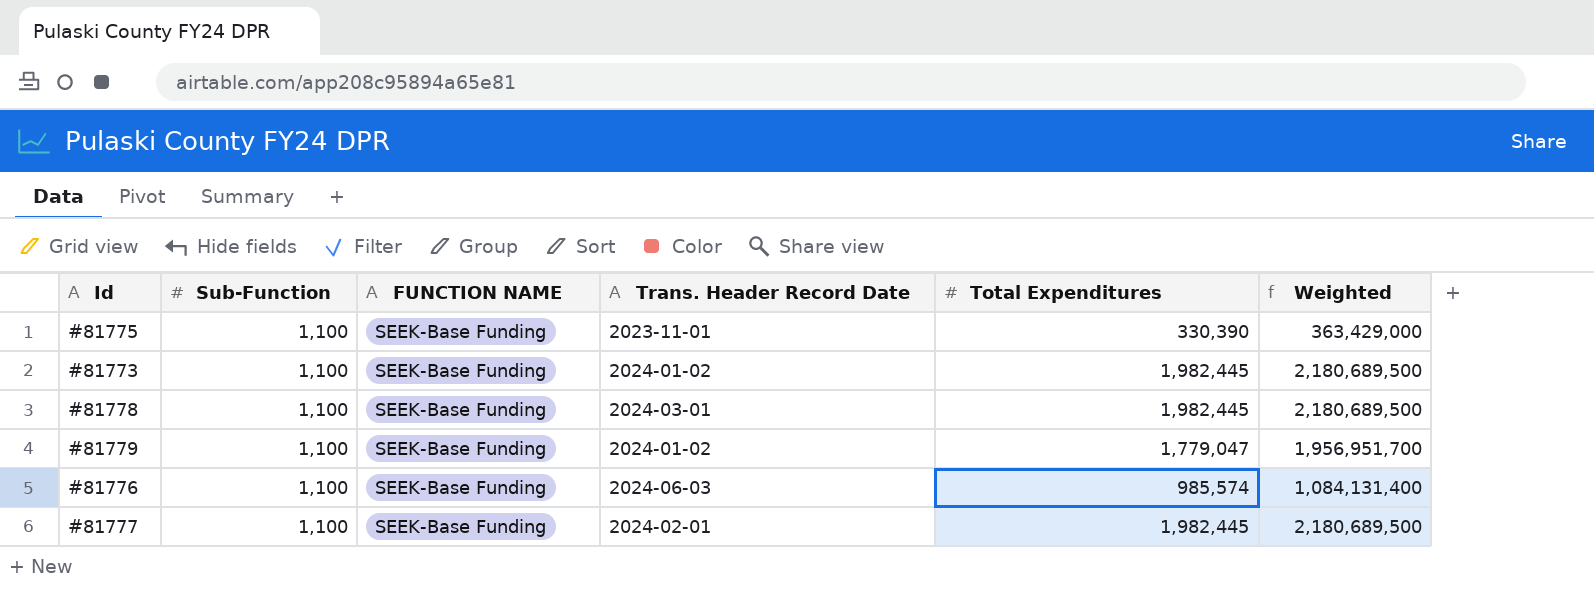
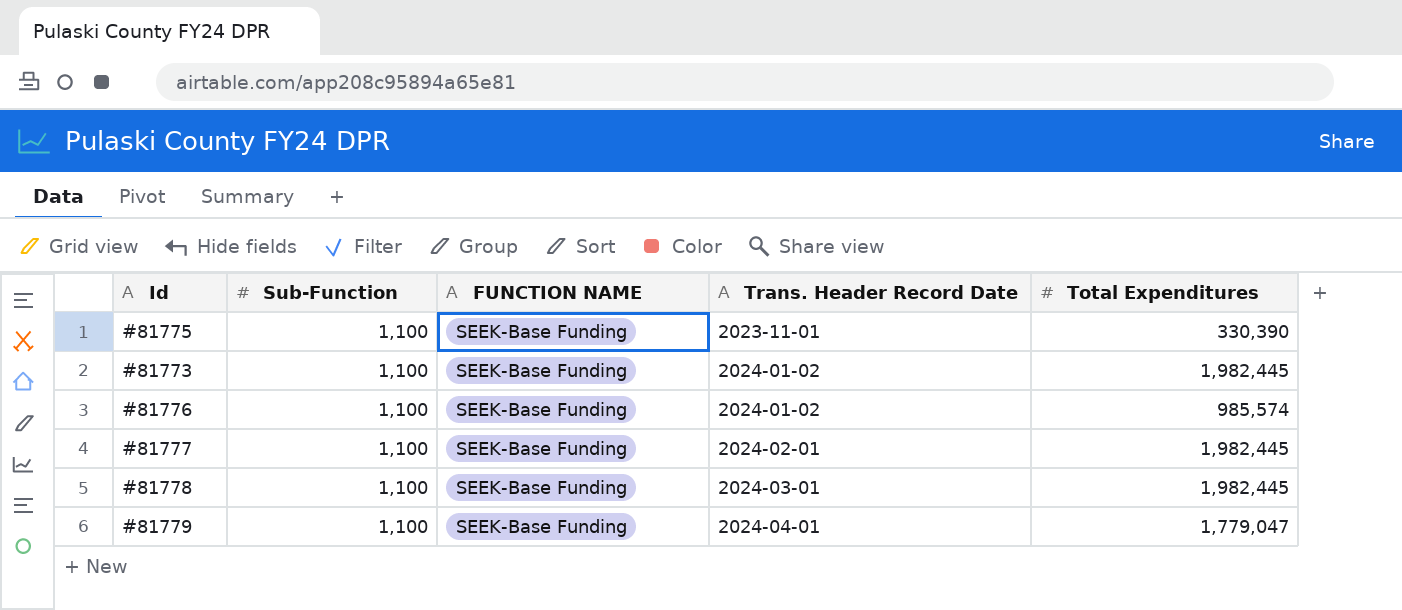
row order: none -> Trans. Header Record Date ascending
column Weighted | formula: [Sub-Function] * [Total Expenditures] -> none
#81776 | Trans. Header Record Date: 2024-06-03 -> 2024-01-02
#81779 | Trans. Header Record Date: 2024-01-02 -> 2024-04-01

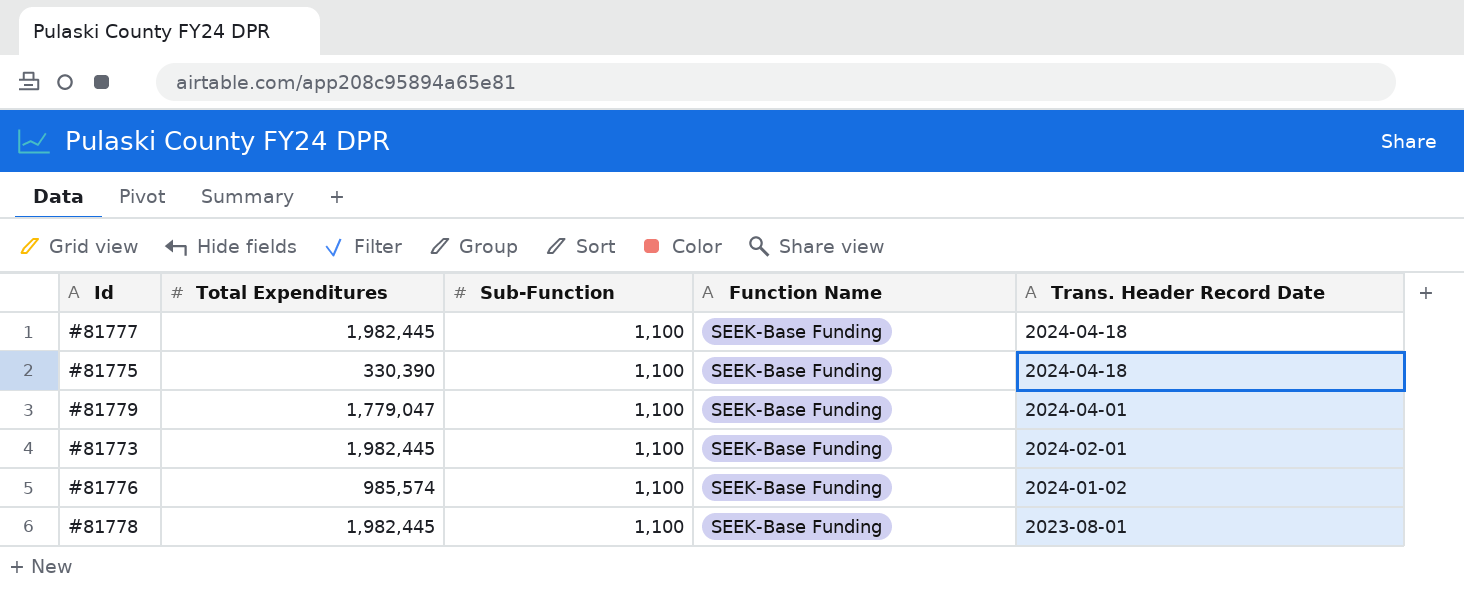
row order: Trans. Header Record Date ascending -> Trans. Header Record Date descending
column Total Expenditures | position: 5 -> 2
column name: FUNCTION NAME -> Function Name
#81777 | Trans. Header Record Date: 2024-02-01 -> 2024-04-18
#81775 | Trans. Header Record Date: 2023-11-01 -> 2024-04-18
#81773 | Trans. Header Record Date: 2024-01-02 -> 2024-02-01
#81778 | Trans. Header Record Date: 2024-03-01 -> 2023-08-01

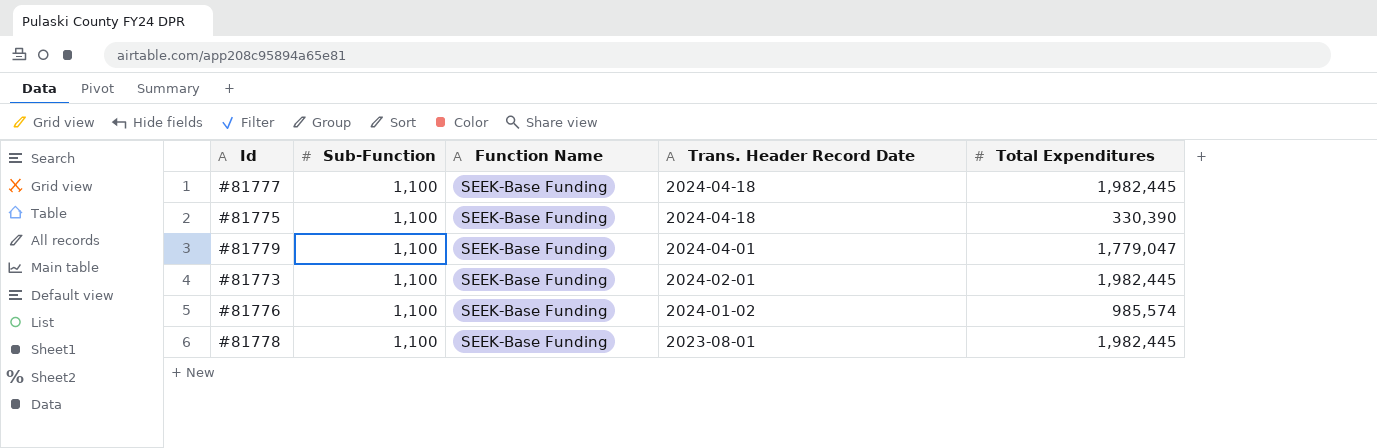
column Total Expenditures | position: 2 -> 5

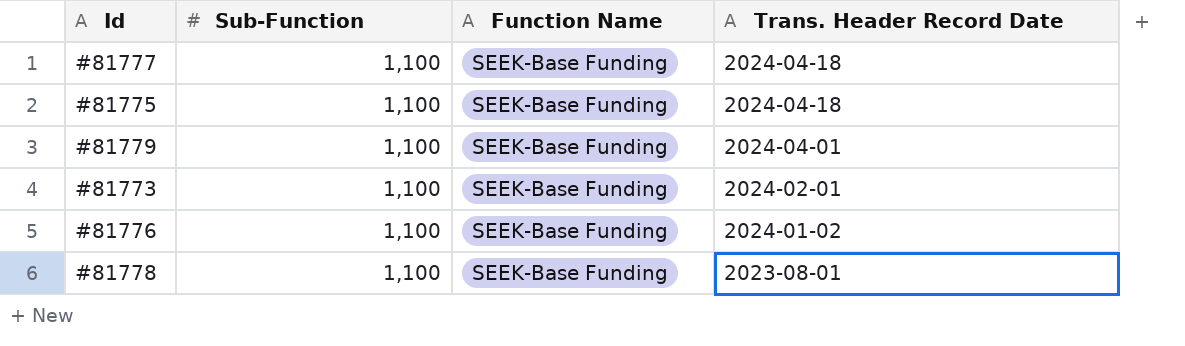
column Total Expenditures | position: 5 -> none

